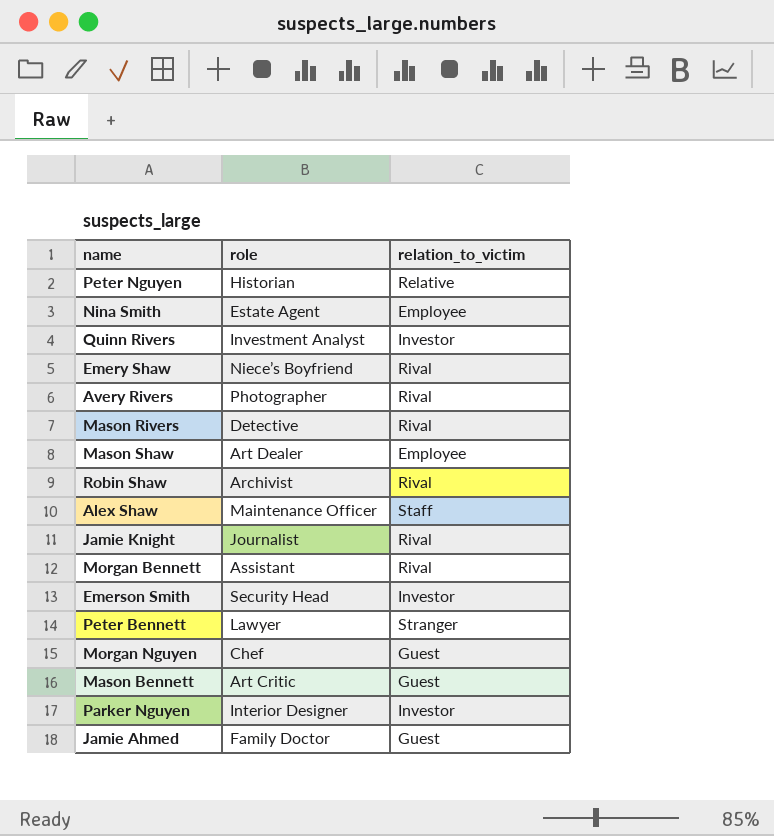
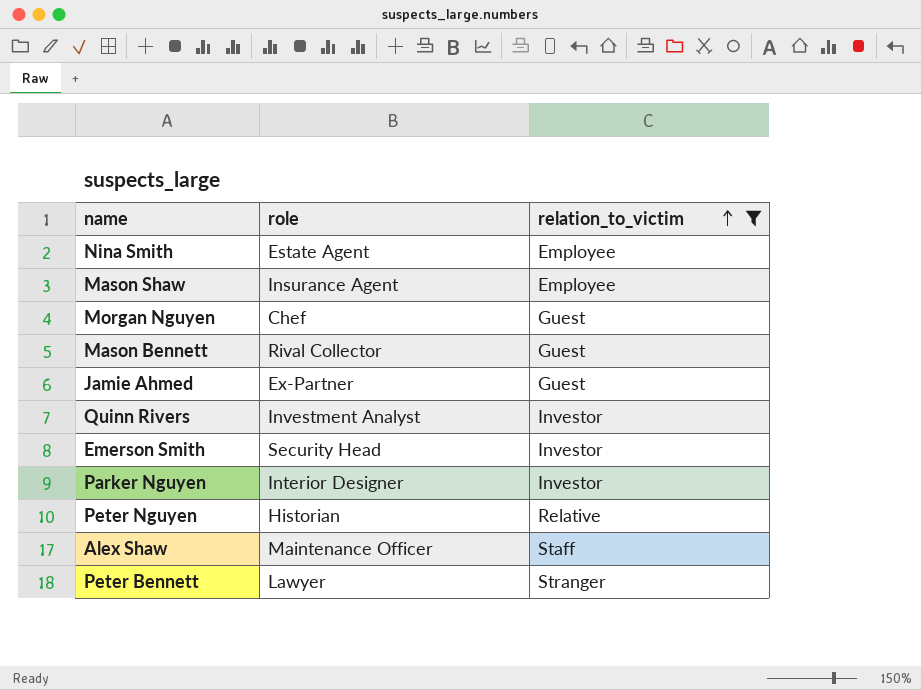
filter: none -> relation_to_victim != Rival
row order: none -> relation_to_victim ascending
Mason Shaw | role: Art Dealer -> Insurance Agent
Mason Bennett | role: Art Critic -> Rival Collector
Jamie Ahmed | role: Family Doctor -> Ex-Partner

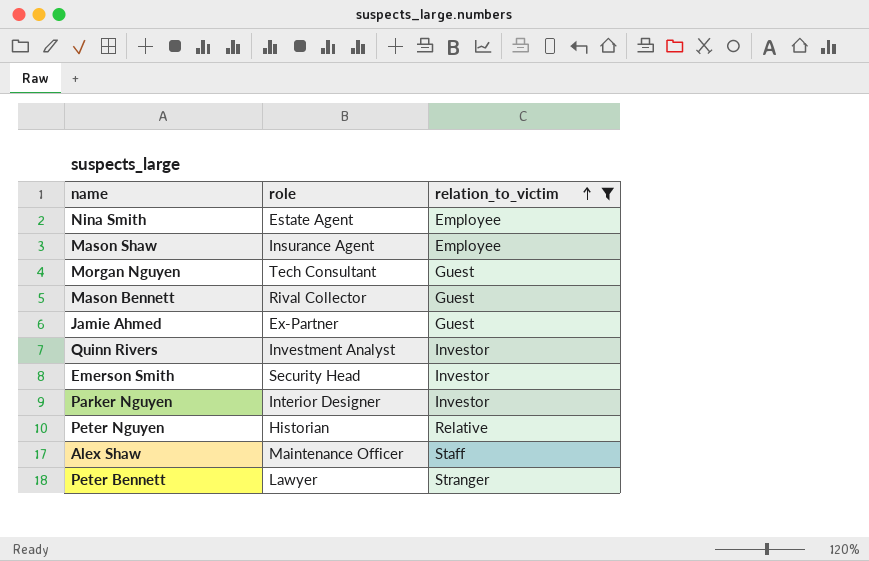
Morgan Nguyen | role: Chef -> Tech Consultant

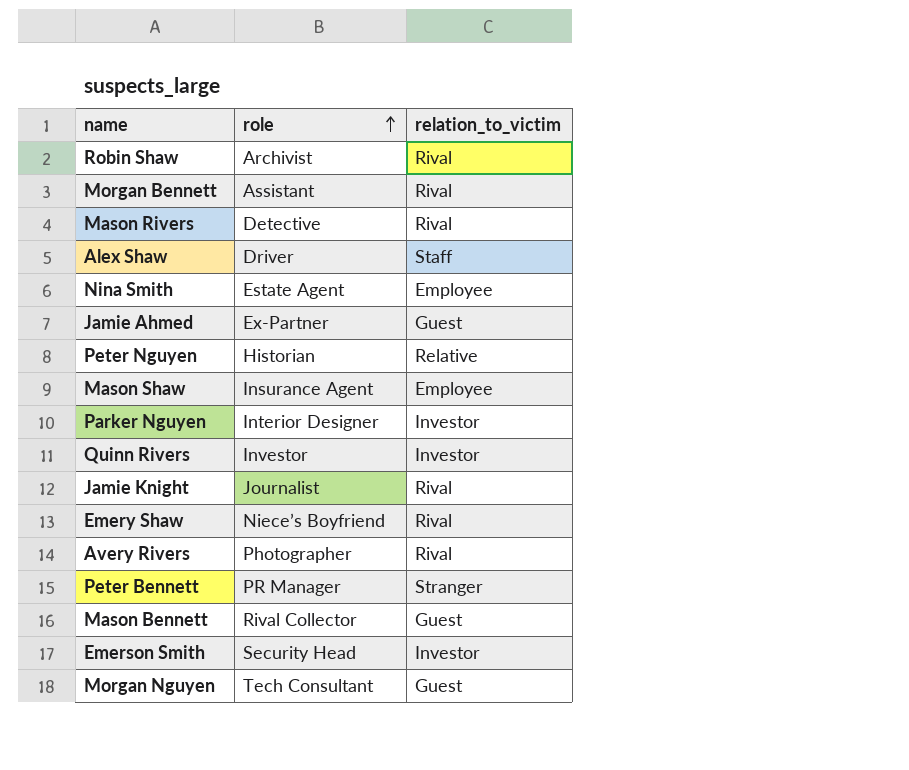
filter: relation_to_victim != Rival -> none
row order: relation_to_victim ascending -> role ascending
Alex Shaw | role: Maintenance Officer -> Driver
Quinn Rivers | role: Investment Analyst -> Investor
Peter Bennett | role: Lawyer -> PR Manager

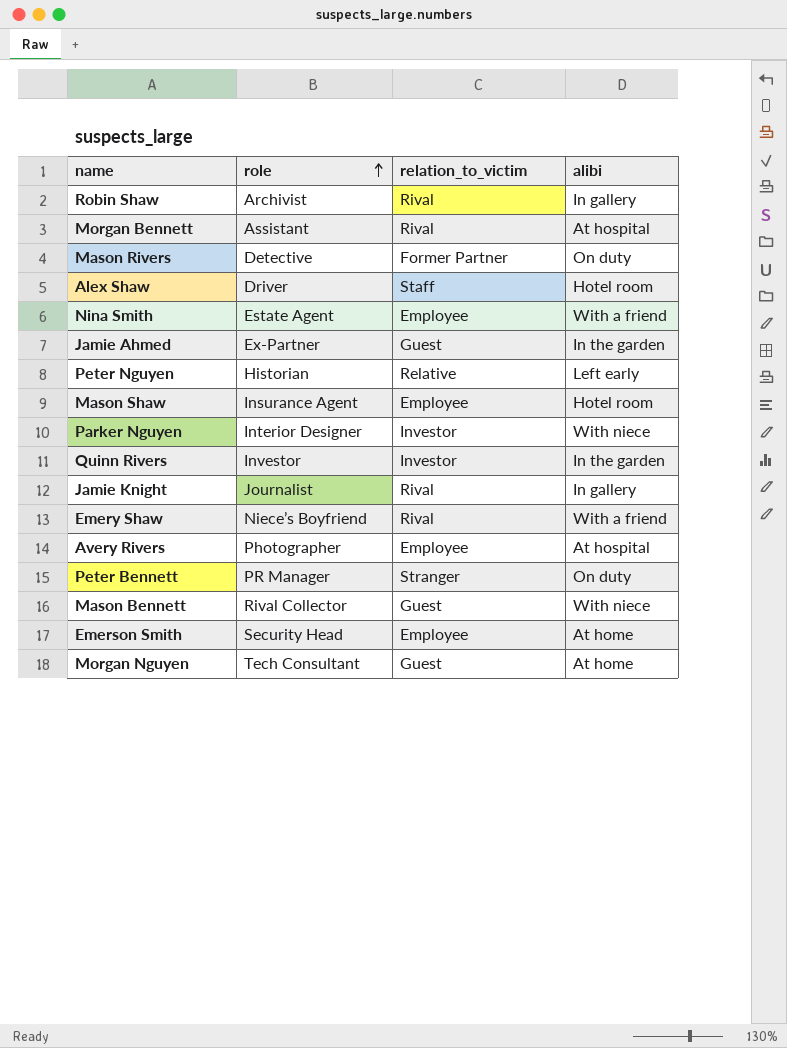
column alibi | position: none -> 4
Mason Rivers | relation_to_victim: Rival -> Former Partner
Avery Rivers | relation_to_victim: Rival -> Employee
Emerson Smith | relation_to_victim: Investor -> Employee

